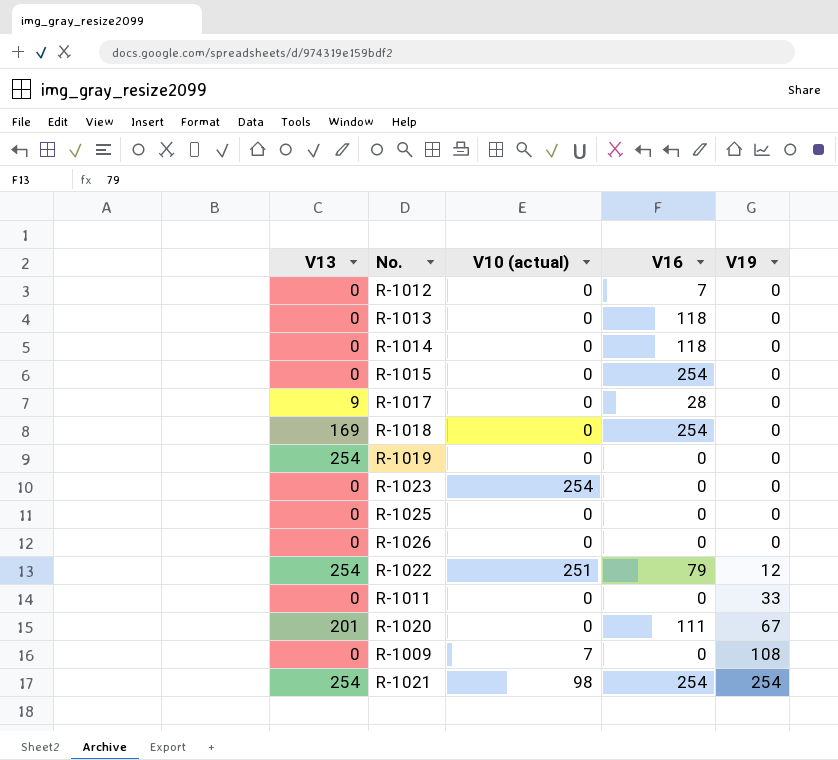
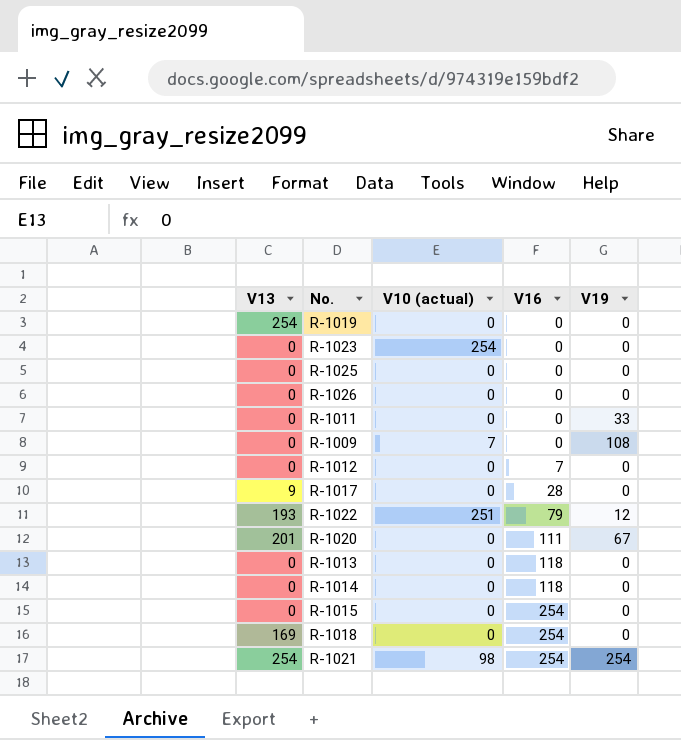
row order: V19 ascending -> V16 ascending
R-1022 | V13: 254 -> 193

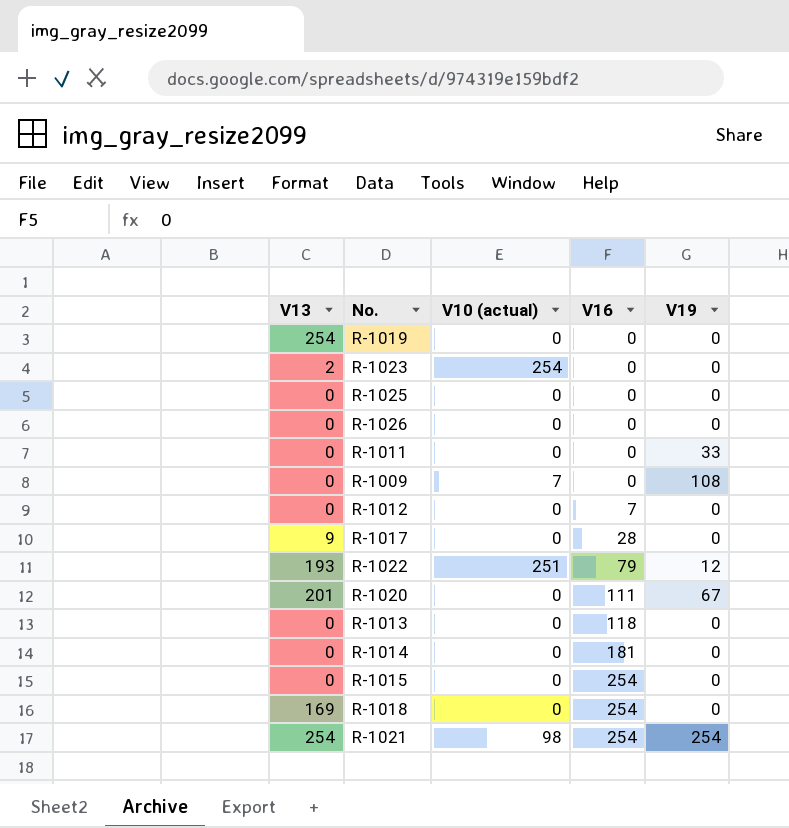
R-1023 | V13: 0 -> 2
R-1014 | V16: 118 -> 181

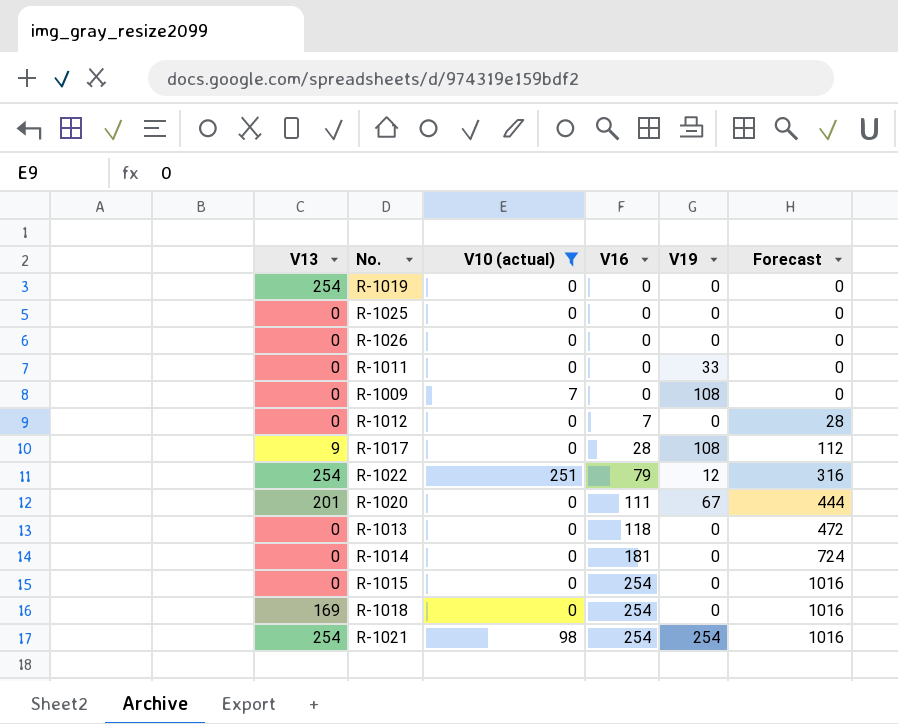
filter: none -> V10 (actual) != 254
column Forecast | formula: none -> [V16] * 4
R-1017 | V19: 0 -> 108
R-1022 | V13: 193 -> 254

